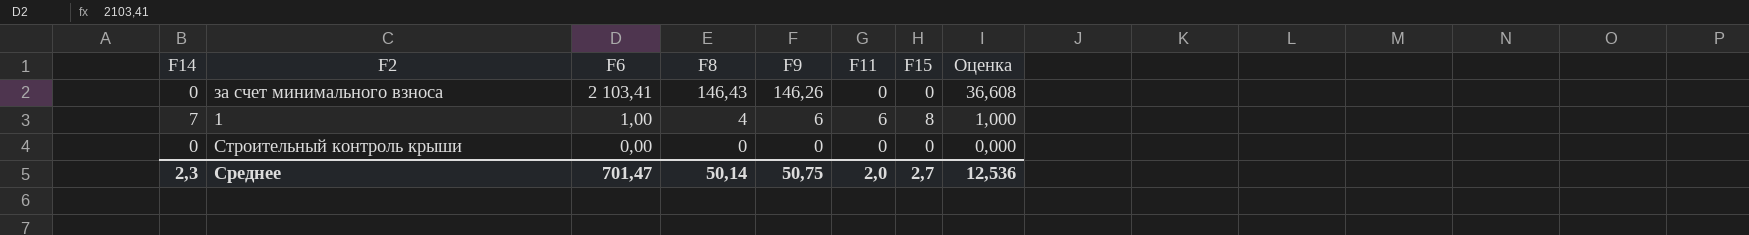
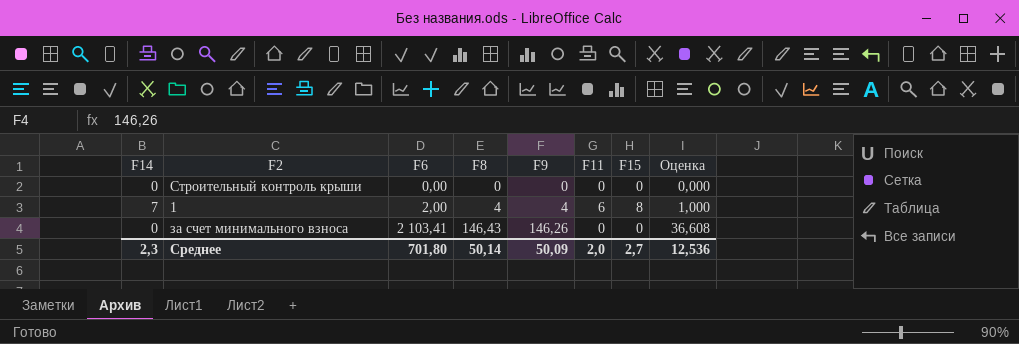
row order: F6 descending -> F6 ascending
1 | F6: 1,00 -> 2,00
1 | F9: 6 -> 4
Среднее | F6: 701,47 -> 701,80
Среднее | F9: 50,75 -> 50,09

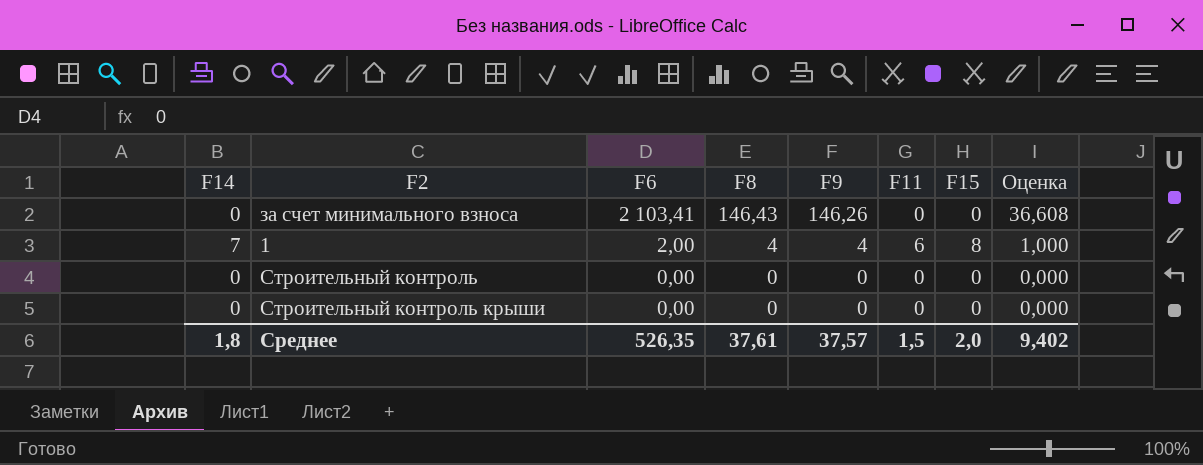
row order: F6 ascending -> F6 descending
row Строительный контроль: none -> 0 | 0,00 | 0 | 0 | 0 | 0 | 0,000
Среднее | F14: 2,3 -> 1,8
Среднее | F6: 701,80 -> 526,35
Среднее | F8: 50,14 -> 37,61
Среднее | F9: 50,09 -> 37,57
Среднее | F11: 2,0 -> 1,5
Среднее | F15: 2,7 -> 2,0
Среднее | Оценка: 12,536 -> 9,402

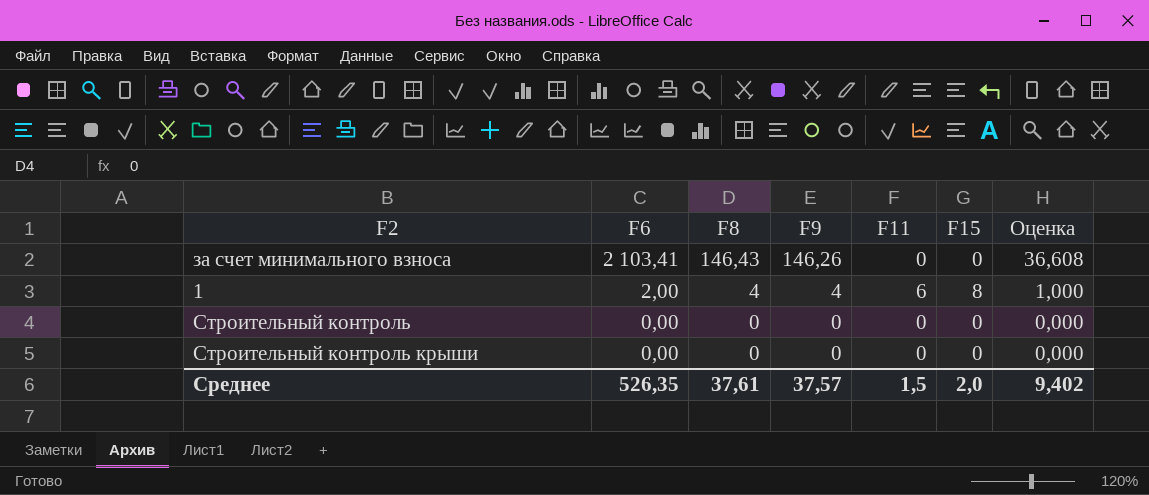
column F14 | position: 1 -> none

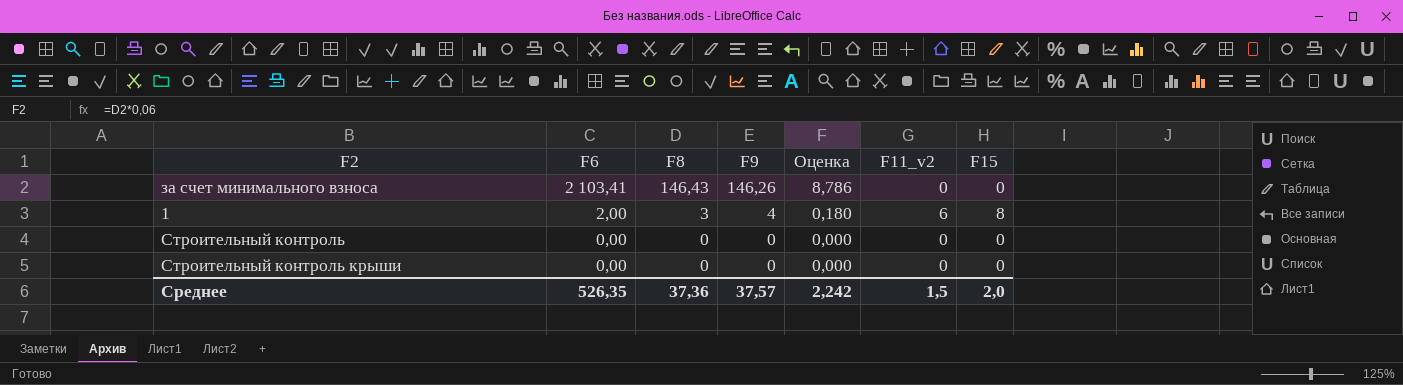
column Оценка | formula: [F8] * 0,25 -> [F8] * 0,06
column Оценка | position: 7 -> 5
column name: F11 -> F11_v2
1 | F8: 4 -> 3
Среднее | F8: 37,61 -> 37,36
Среднее | Оценка: 9,402 -> 2,242

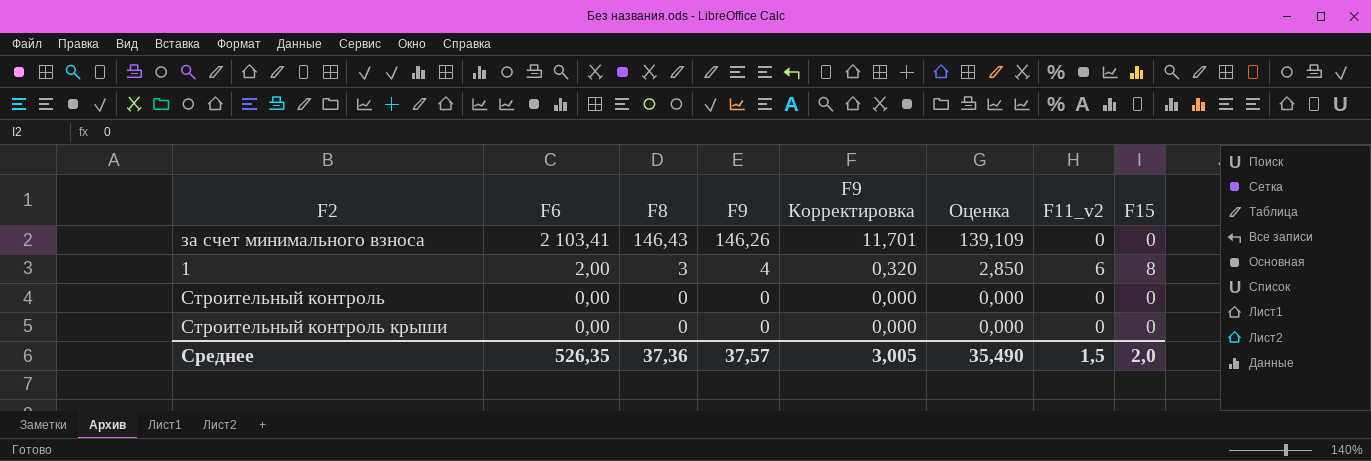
column F9 Корректировка | formula: none -> [F9] * 0,08
column Оценка | formula: [F8] * 0,06 -> [F8] * 0,95
Среднее | Оценка: 2,242 -> 35,490

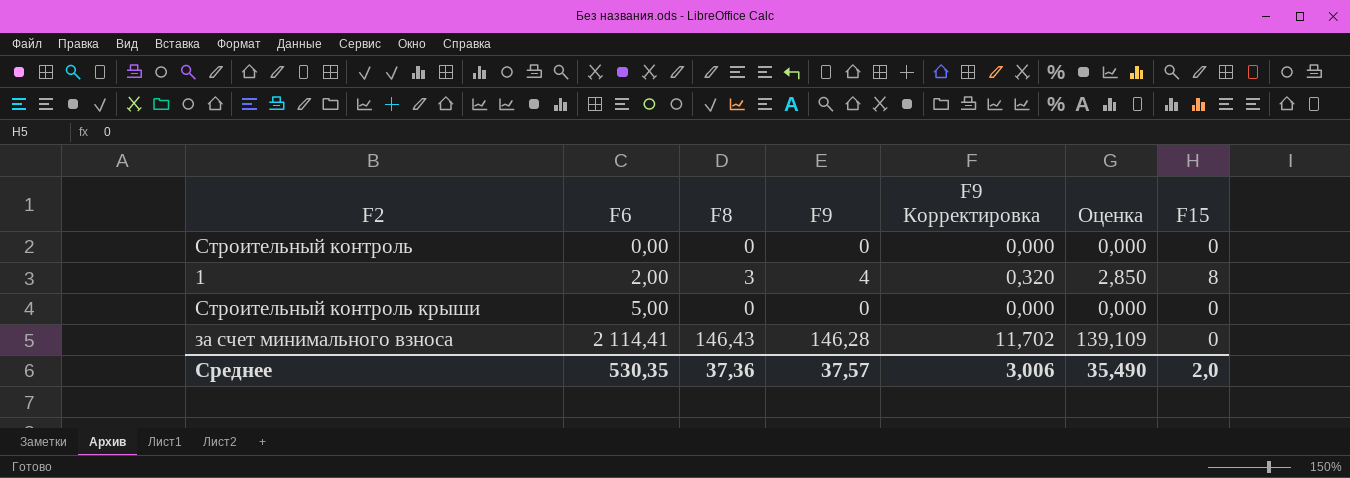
row order: F6 descending -> F6 ascending
column F11_v2 | position: 7 -> none
Строительный контроль крыши | F6: 0,00 -> 5,00
за счет минимального взноса | F6: 2 103,41 -> 2 114,41
за счет минимального взноса | F9: 146,26 -> 146,28
за счет минимального взноса | F9 Корректировка: 11,701 -> 11,702
Среднее | F6: 526,35 -> 530,35
Среднее | F9 Корректировка: 3,005 -> 3,006

